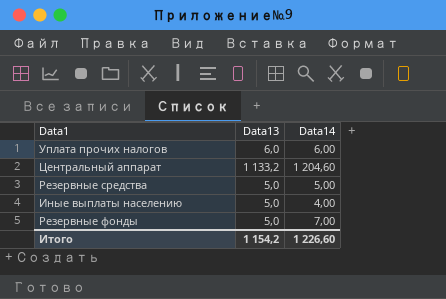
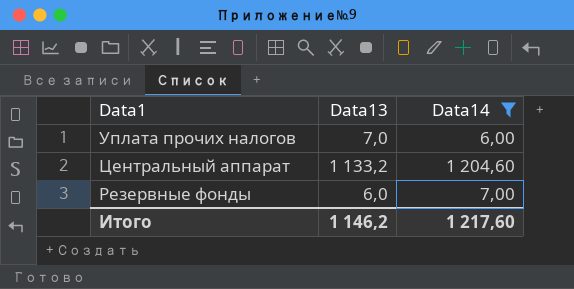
filter: none -> Data14 >= 6,00
Уплата прочих налогов | Data13: 6,0 -> 7,0
Резервные фонды | Data13: 5,0 -> 6,0
Итого | Data13: 1 154,2 -> 1 146,2
Итого | Data14: 1 226,60 -> 1 217,60

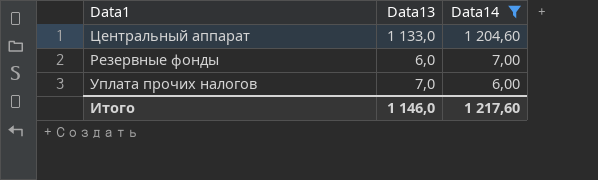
row order: none -> Data14 descending
Центральный аппарат | Data13: 1 133,2 -> 1 133,0
Итого | Data13: 1 146,2 -> 1 146,0

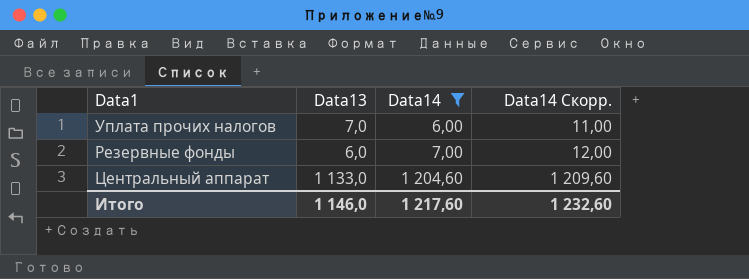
row order: Data14 descending -> Data14 ascending
column Data14 Скорр. | formula: none -> [Data14] + 5

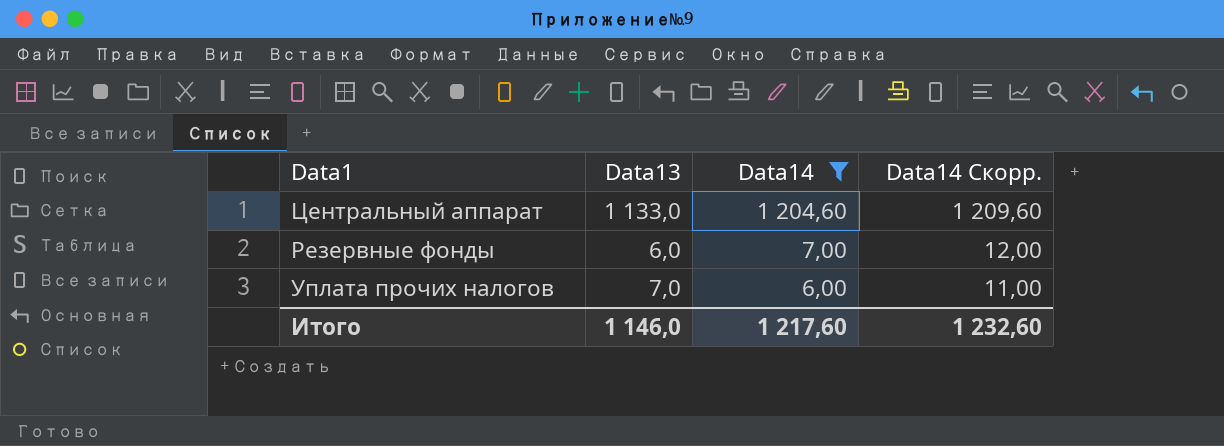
row order: Data14 ascending -> Data14 descending

